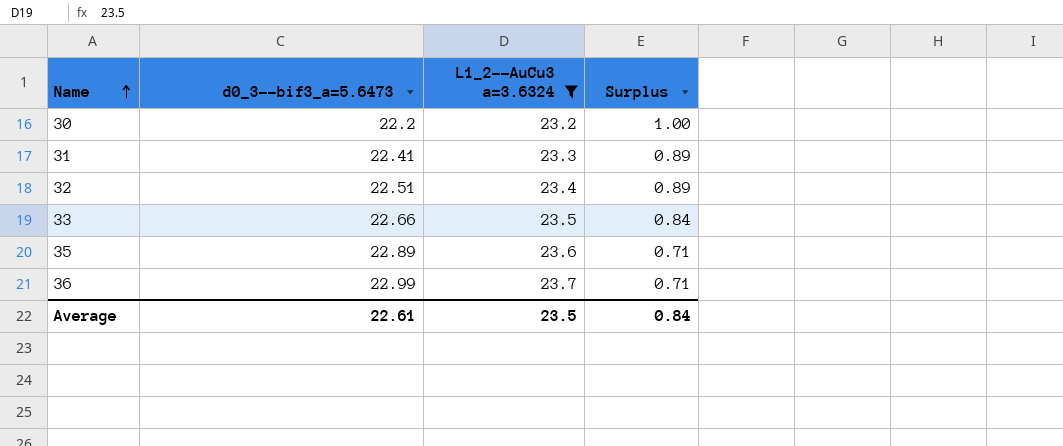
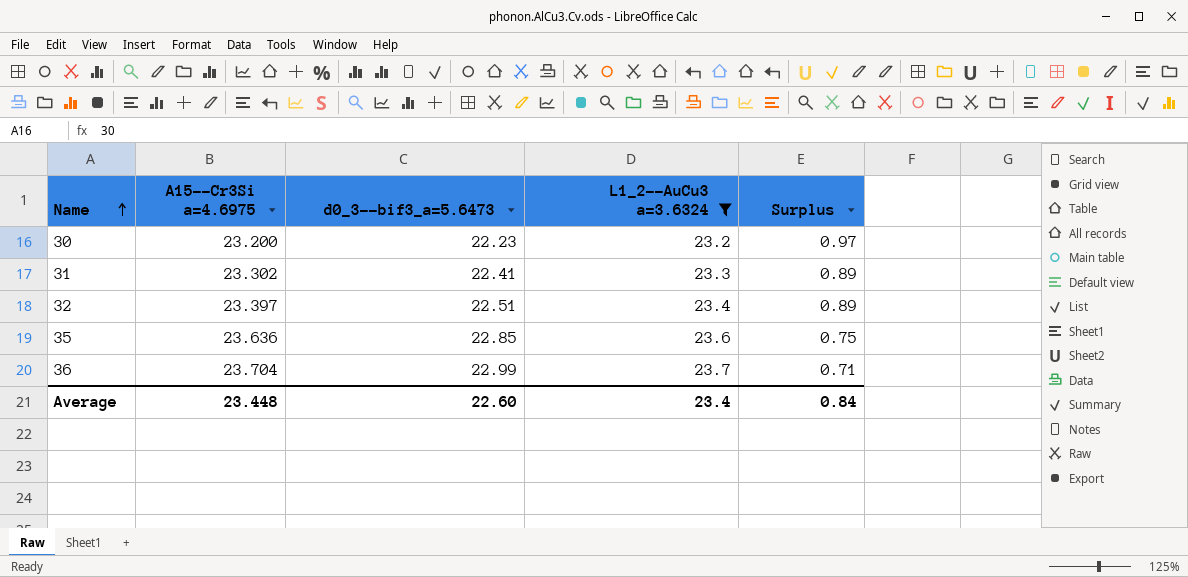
column A15--Cr3Si a=4.6975 | position: none -> 2
row 33: 22.66 | 23.5 | 0.84 -> none
30 | d0_3--bif3_a=5.6473: 22.2 -> 22.23
30 | Surplus: 1.00 -> 0.97
35 | d0_3--bif3_a=5.6473: 22.89 -> 22.85
35 | Surplus: 0.71 -> 0.75
Average | d0_3--bif3_a=5.6473: 22.61 -> 22.60
Average | L1_2--AuCu3 a=3.6324: 23.5 -> 23.4

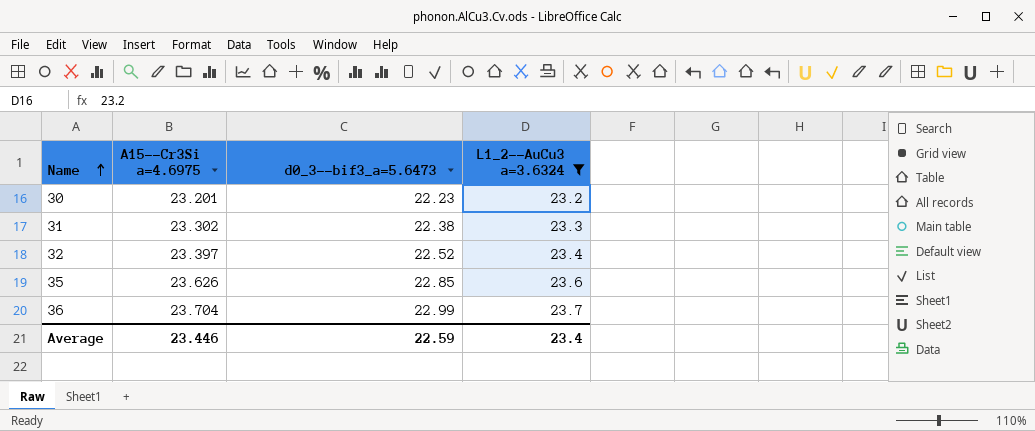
column Surplus | formula: [L1_2--AuCu3 a=3.6324] - [d0_3--bif3_a=5.6473] -> none
30 | A15--Cr3Si a=4.6975: 23.200 -> 23.201
31 | d0_3--bif3_a=5.6473: 22.41 -> 22.38
32 | d0_3--bif3_a=5.6473: 22.51 -> 22.52
35 | A15--Cr3Si a=4.6975: 23.636 -> 23.626
Average | A15--Cr3Si a=4.6975: 23.448 -> 23.446
Average | d0_3--bif3_a=5.6473: 22.60 -> 22.59

